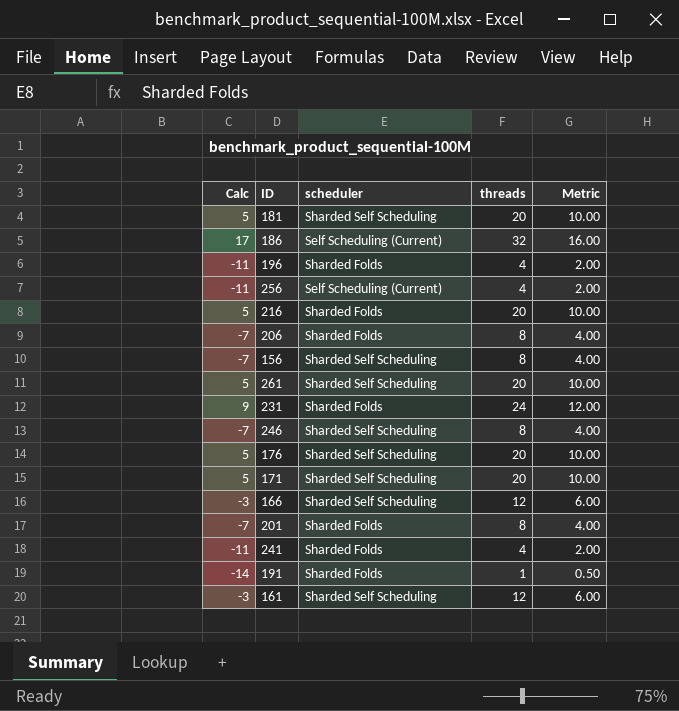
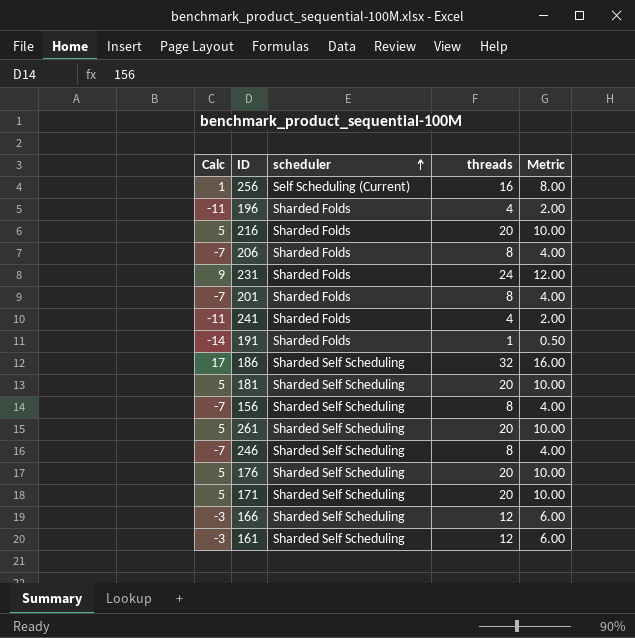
row order: none -> scheduler ascending
256 | Calc: -11 -> 1
256 | threads: 4 -> 16
256 | Metric: 2.00 -> 8.00
186 | scheduler: Self Scheduling (Current) -> Sharded Self Scheduling

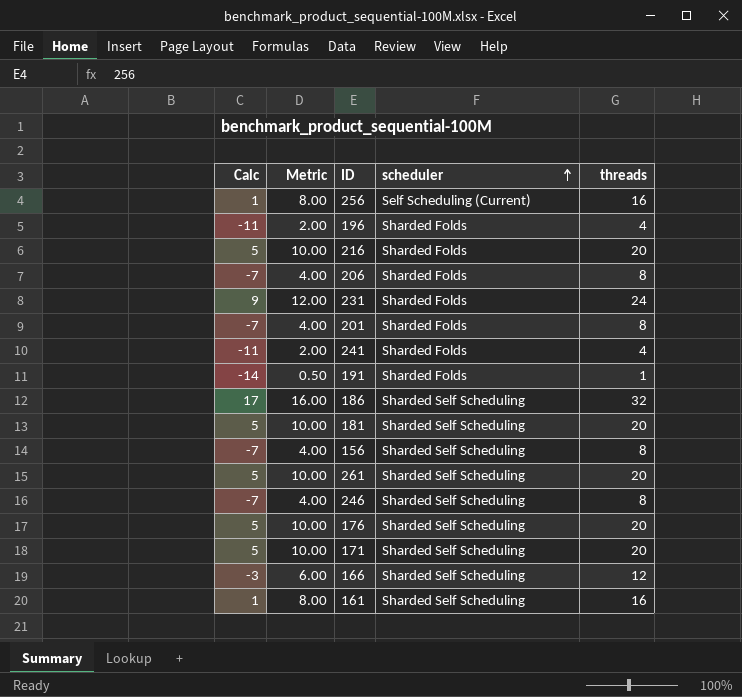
column Metric | position: 5 -> 2
161 | Calc: -3 -> 1
161 | Metric: 6.00 -> 8.00
161 | threads: 12 -> 16

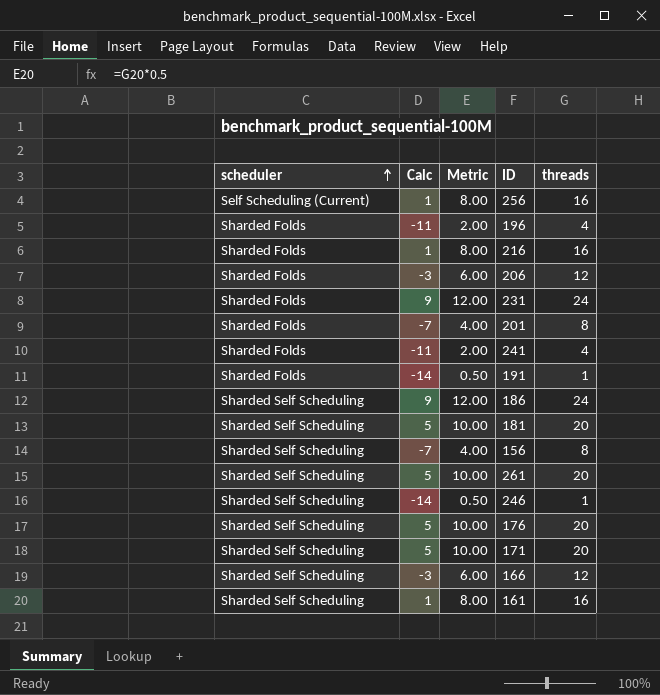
column scheduler | position: 4 -> 1
216 | Calc: 5 -> 1
216 | Metric: 10.00 -> 8.00
216 | threads: 20 -> 16
206 | Calc: -7 -> -3
206 | Metric: 4.00 -> 6.00
206 | threads: 8 -> 12
186 | Calc: 17 -> 9
186 | Metric: 16.00 -> 12.00
186 | threads: 32 -> 24
246 | Calc: -7 -> -14
246 | Metric: 4.00 -> 0.50
246 | threads: 8 -> 1

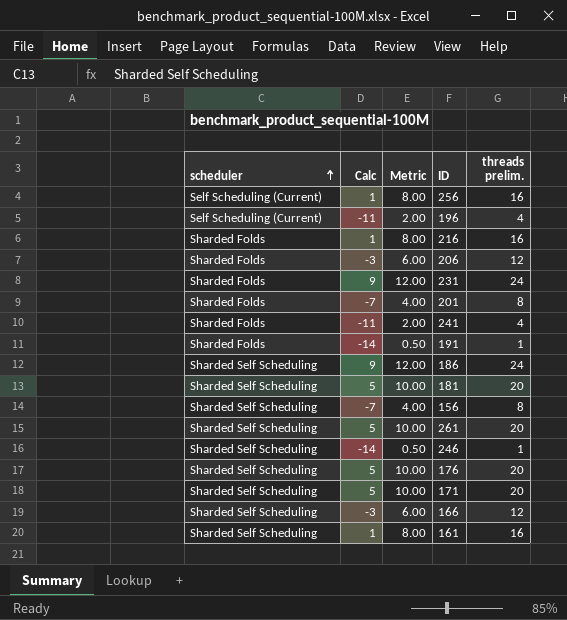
column name: threads -> threads prelim.
196 | scheduler: Sharded Folds -> Self Scheduling (Current)

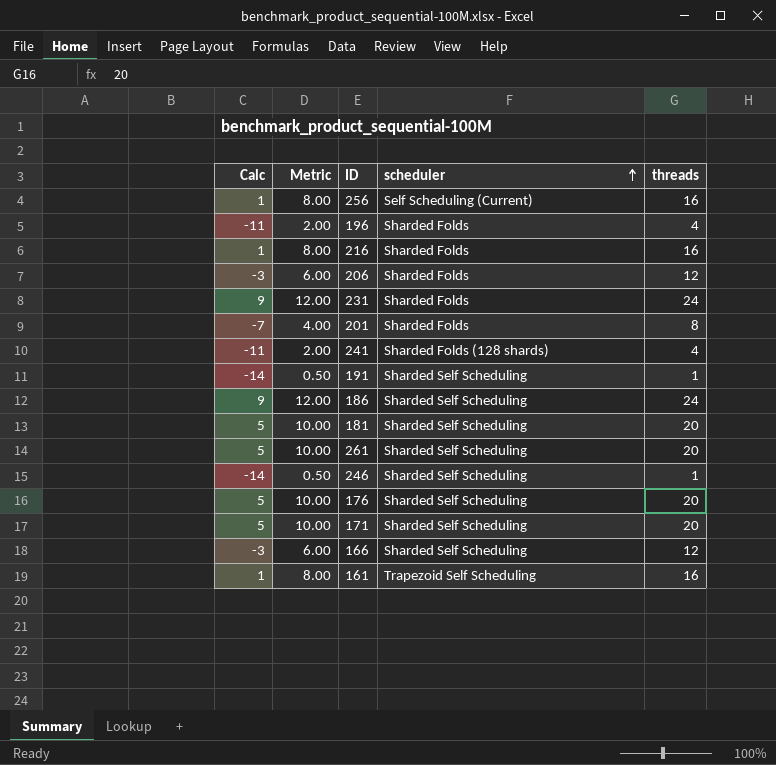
column scheduler | position: 1 -> 4
column name: threads prelim. -> threads
row 156: Sharded Self Scheduling | -7 | 4.00 | 8 -> none
196 | scheduler: Self Scheduling (Current) -> Sharded Folds
241 | scheduler: Sharded Folds -> Sharded Folds (128 shards)
191 | scheduler: Sharded Folds -> Sharded Self Scheduling
161 | scheduler: Sharded Self Scheduling -> Trapezoid Self Scheduling

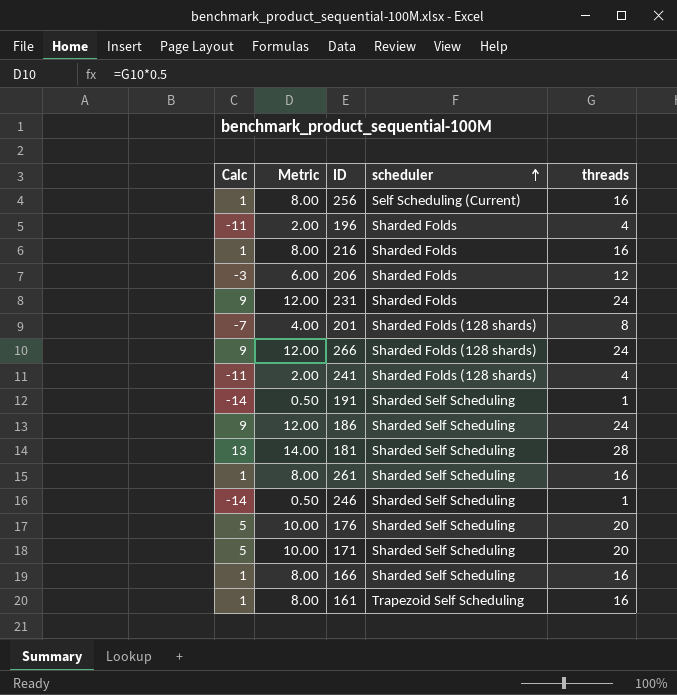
201 | scheduler: Sharded Folds -> Sharded Folds (128 shards)
row 266: none -> 9 | 12.00 | Sharded Folds (128 shards) | 24
181 | Calc: 5 -> 13
181 | Metric: 10.00 -> 14.00
181 | threads: 20 -> 28
261 | Calc: 5 -> 1
261 | Metric: 10.00 -> 8.00
261 | threads: 20 -> 16
166 | Calc: -3 -> 1
166 | Metric: 6.00 -> 8.00
166 | threads: 12 -> 16

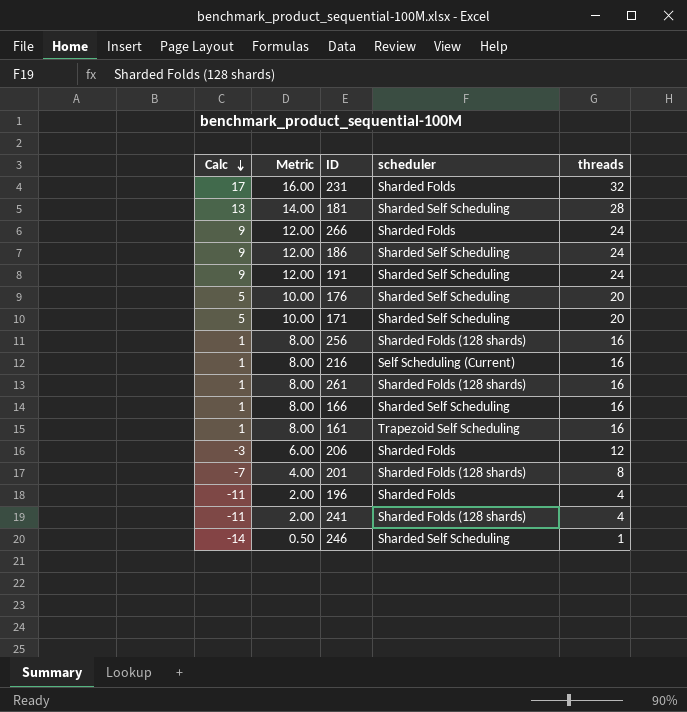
row order: scheduler ascending -> Calc descending
231 | Calc: 9 -> 17
231 | Metric: 12.00 -> 16.00
231 | threads: 24 -> 32
266 | scheduler: Sharded Folds (128 shards) -> Sharded Folds
191 | Calc: -14 -> 9
191 | Metric: 0.50 -> 12.00
191 | threads: 1 -> 24
256 | scheduler: Self Scheduling (Current) -> Sharded Folds (128 shards)
216 | scheduler: Sharded Folds -> Self Scheduling (Current)
261 | scheduler: Sharded Self Scheduling -> Sharded Folds (128 shards)

